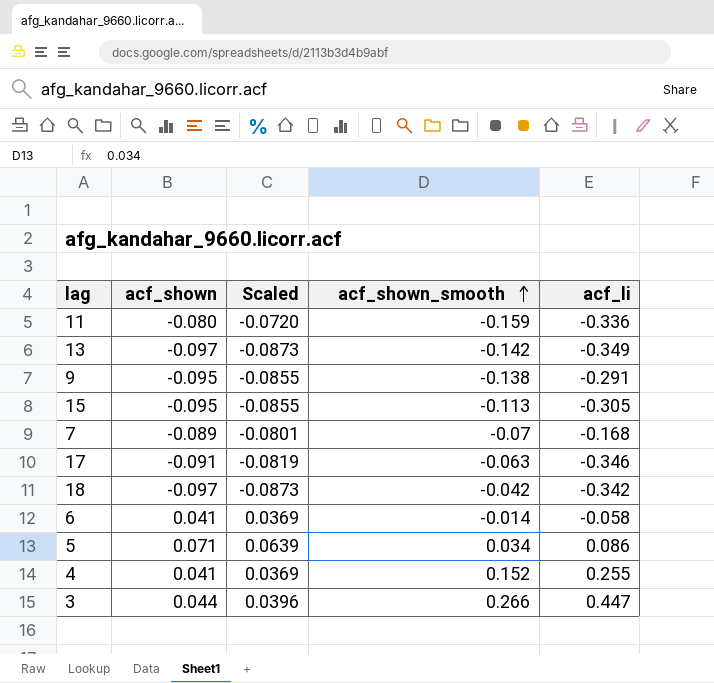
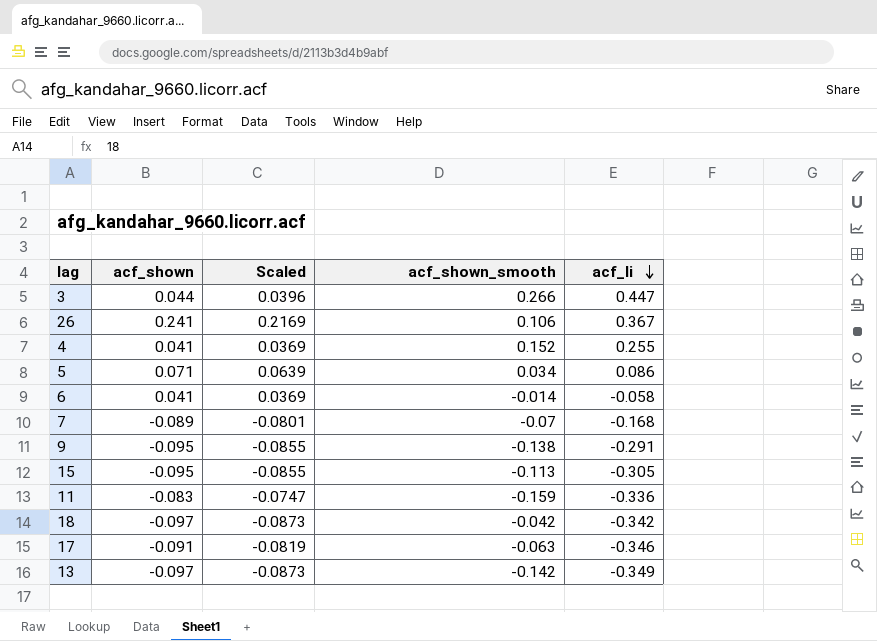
row order: acf_shown_smooth ascending -> acf_li descending
row 26: none -> 0.241 | 0.2169 | 0.106 | 0.367
11 | acf_shown: -0.080 -> -0.083
11 | Scaled: -0.0720 -> -0.0747

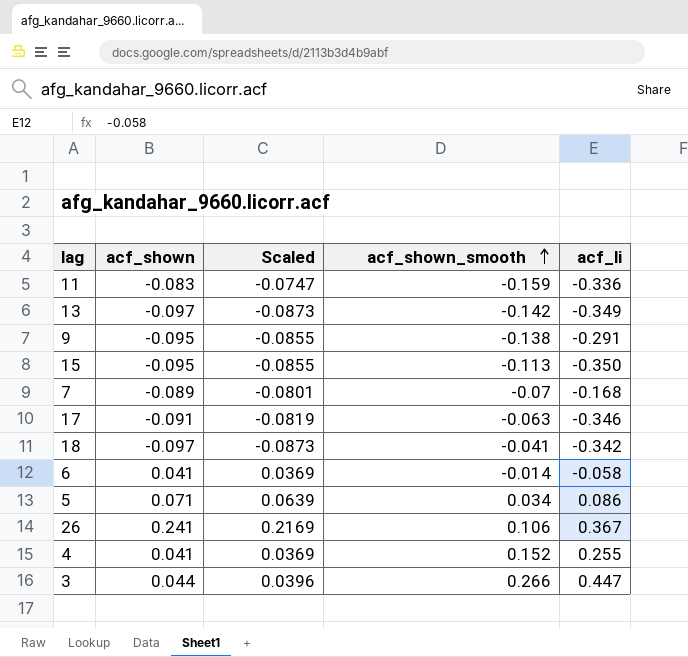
row order: acf_li descending -> acf_shown_smooth ascending
15 | acf_li: -0.305 -> -0.350
18 | acf_shown_smooth: -0.042 -> -0.041

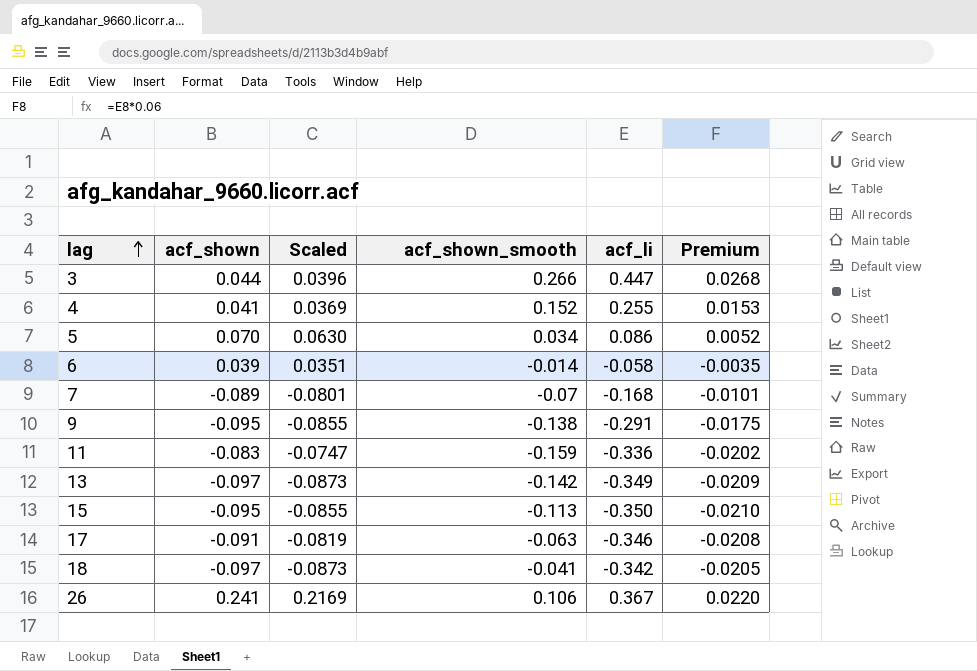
row order: acf_shown_smooth ascending -> lag ascending
column Premium | formula: none -> [acf_li] * 0.06
5 | acf_shown: 0.071 -> 0.070
5 | Scaled: 0.0639 -> 0.0630
6 | acf_shown: 0.041 -> 0.039
6 | Scaled: 0.0369 -> 0.0351

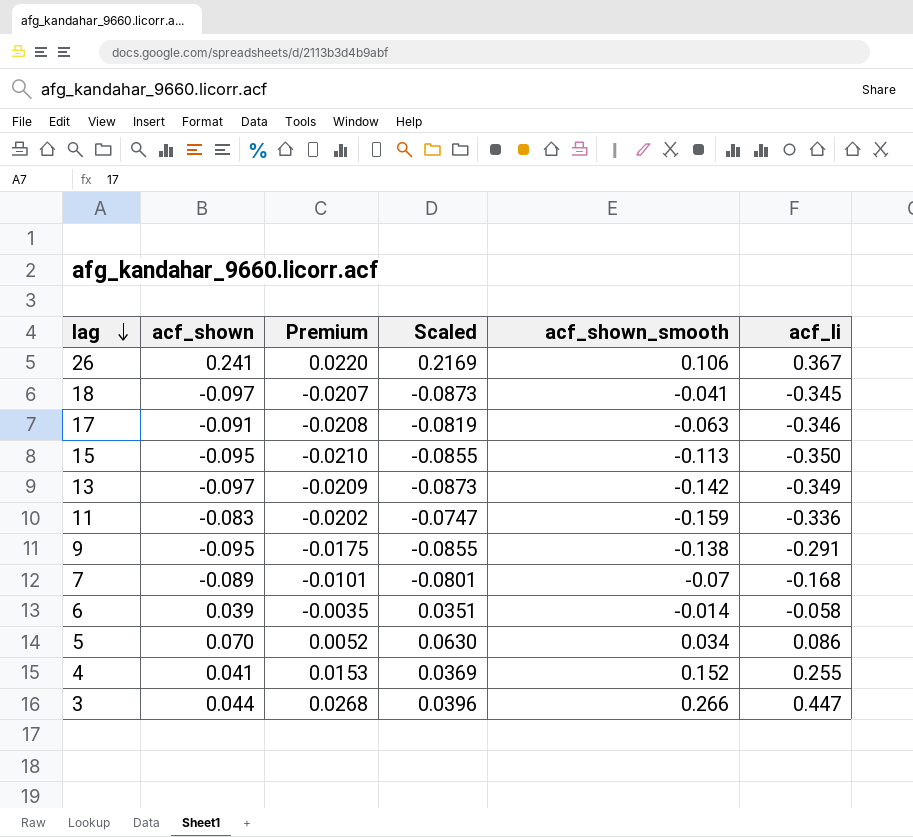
row order: lag ascending -> lag descending
column Premium | position: 6 -> 3
18 | Premium: -0.0205 -> -0.0207
18 | acf_li: -0.342 -> -0.345

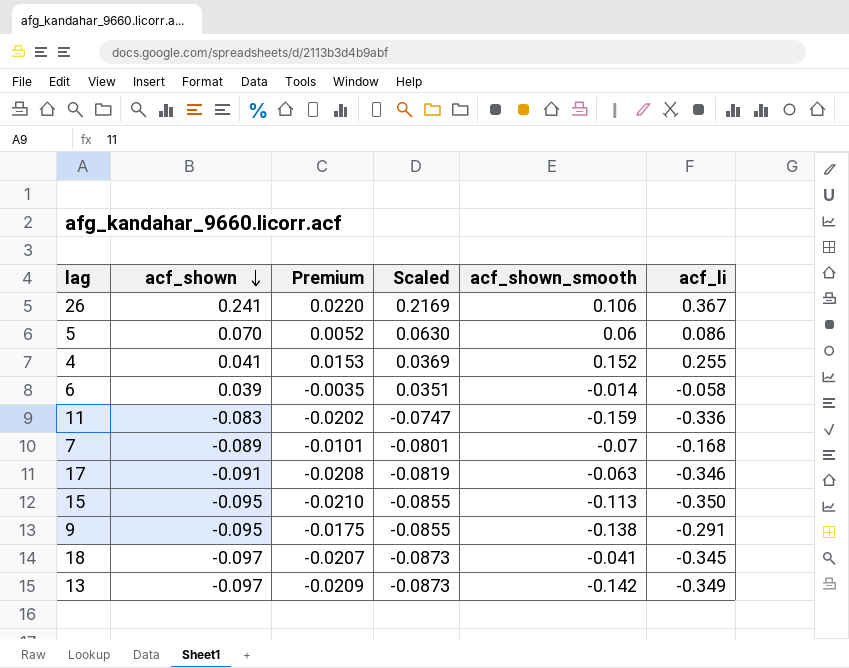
row order: lag descending -> acf_shown descending
row 3: 0.044 | 0.0268 | 0.0396 | 0.266 | 0.447 -> none
5 | acf_shown_smooth: 0.034 -> 0.06

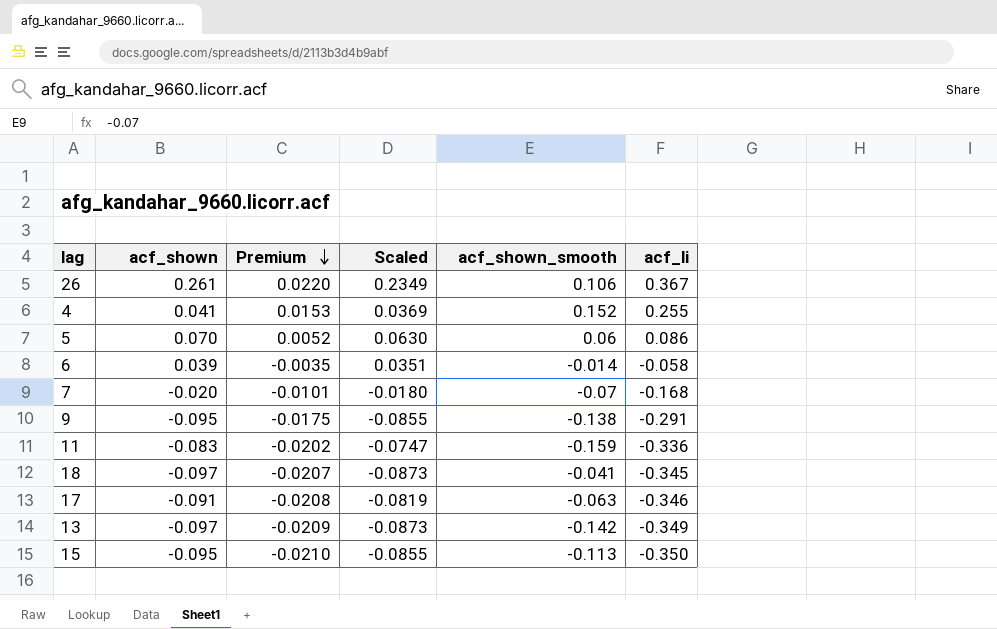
row order: acf_shown descending -> Premium descending
26 | acf_shown: 0.241 -> 0.261
26 | Scaled: 0.2169 -> 0.2349
7 | acf_shown: -0.089 -> -0.020
7 | Scaled: -0.0801 -> -0.0180

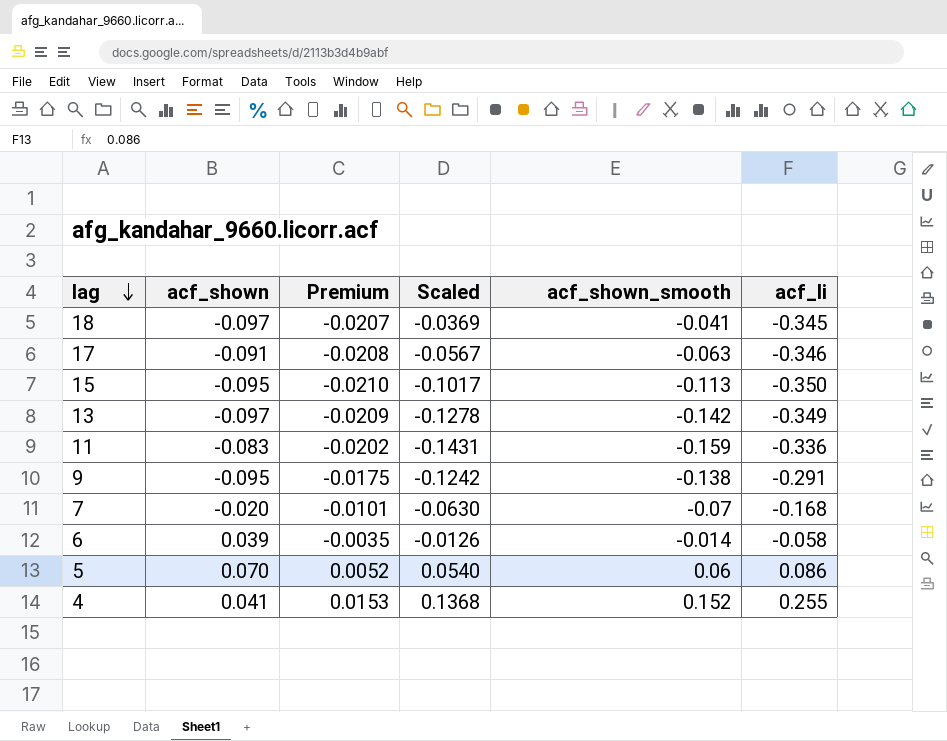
row order: Premium descending -> lag descending
column Scaled | formula: [acf_shown] * 0.9 -> [acf_shown_smooth] * 0.9
row 26: 0.261 | 0.0220 | 0.2349 | 0.106 | 0.367 -> none

